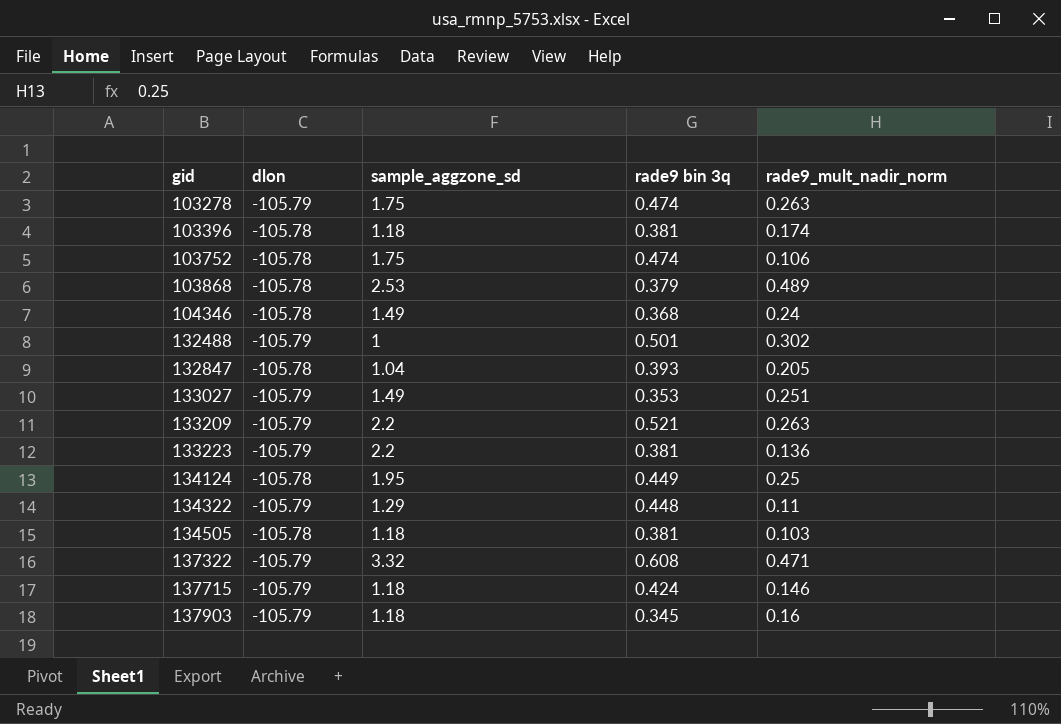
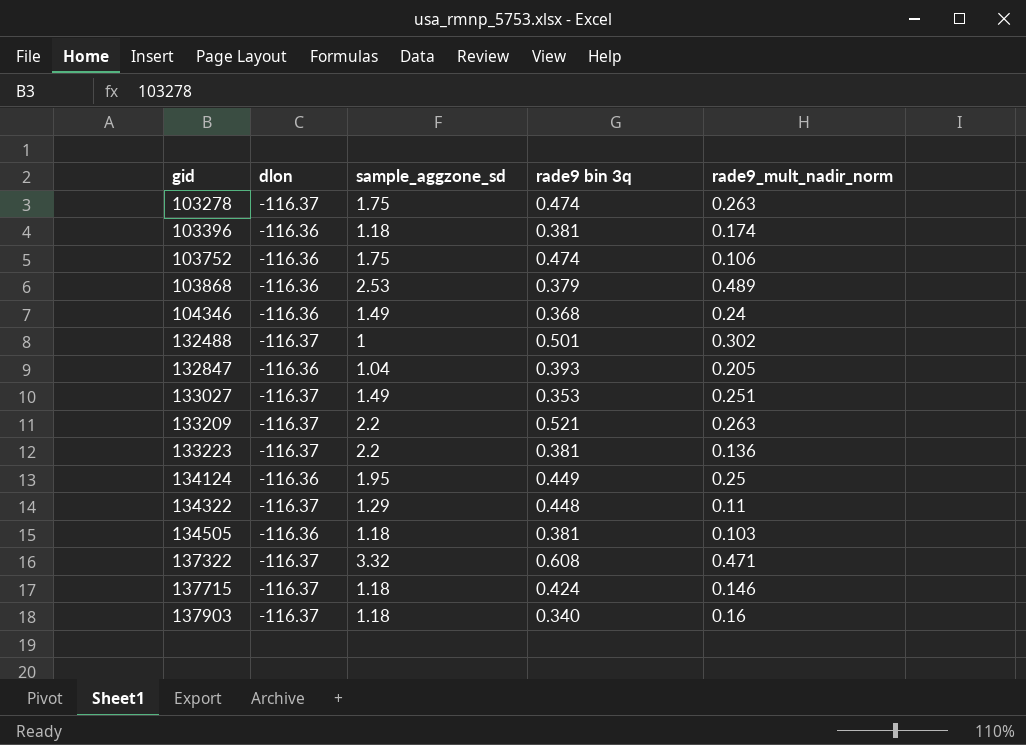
103278 | dlon: -105.79 -> -116.37
103396 | dlon: -105.78 -> -116.36
103752 | dlon: -105.78 -> -116.36
103868 | dlon: -105.78 -> -116.36
104346 | dlon: -105.78 -> -116.36
132488 | dlon: -105.79 -> -116.37
132847 | dlon: -105.78 -> -116.36
133027 | dlon: -105.79 -> -116.37
133209 | dlon: -105.79 -> -116.37
133223 | dlon: -105.79 -> -116.37
134124 | dlon: -105.78 -> -116.36
134322 | dlon: -105.79 -> -116.37
134505 | dlon: -105.78 -> -116.36
137322 | dlon: -105.79 -> -116.37
137715 | dlon: -105.79 -> -116.37
137903 | dlon: -105.79 -> -116.37
137903 | rade9 bin 3q: 0.345 -> 0.340

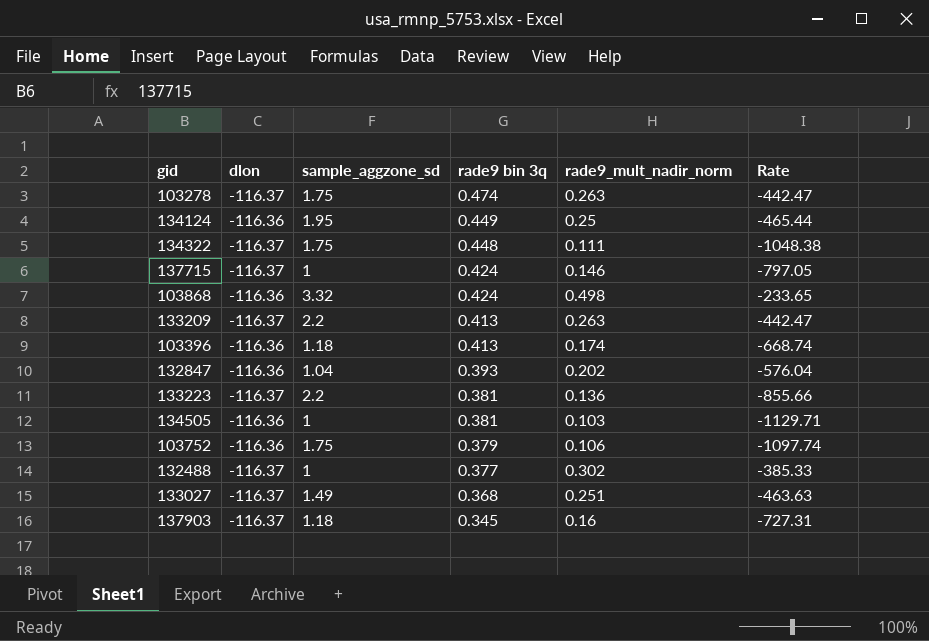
row order: gid ascending -> rade9 bin 3q descending
column Rate | formula: none -> [dlon] / [rade9_mult_nadir_norm]
row 104346: -116.36 | 1.49 | 0.368 | 0.24 -> none
row 137322: -116.37 | 3.32 | 0.608 | 0.471 -> none
134322 | sample_aggzone_sd: 1.29 -> 1.75
134322 | rade9_mult_nadir_norm: 0.11 -> 0.111
137715 | sample_aggzone_sd: 1.18 -> 1
103868 | sample_aggzone_sd: 2.53 -> 3.32
103868 | rade9 bin 3q: 0.379 -> 0.424
103868 | rade9_mult_nadir_norm: 0.489 -> 0.498
133209 | rade9 bin 3q: 0.521 -> 0.413
103396 | rade9 bin 3q: 0.381 -> 0.413
132847 | rade9_mult_nadir_norm: 0.205 -> 0.202
134505 | sample_aggzone_sd: 1.18 -> 1
103752 | rade9 bin 3q: 0.474 -> 0.379
132488 | rade9 bin 3q: 0.501 -> 0.377
133027 | rade9 bin 3q: 0.353 -> 0.368
137903 | rade9 bin 3q: 0.340 -> 0.345

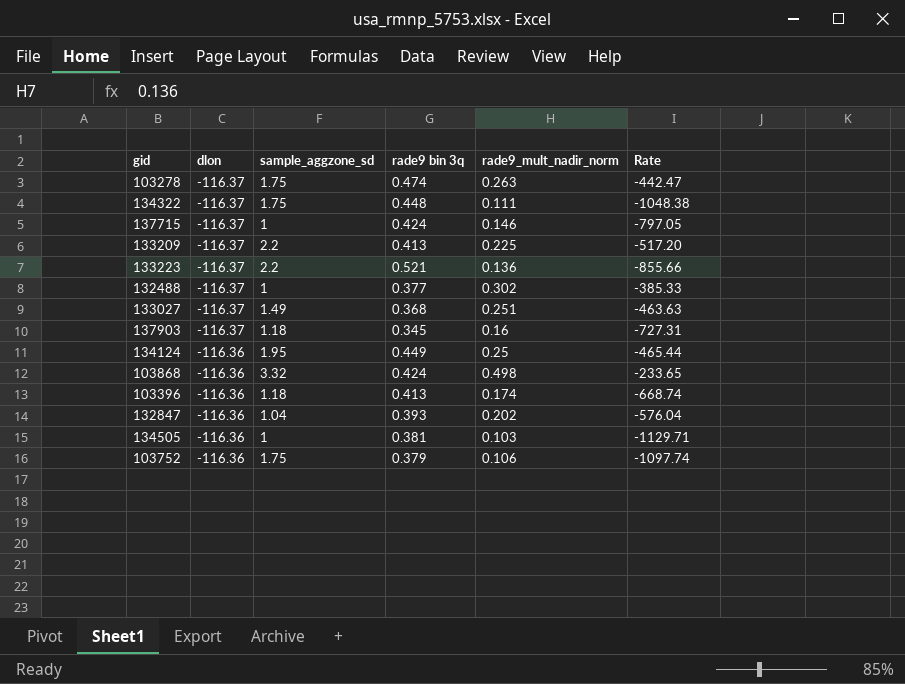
row order: rade9 bin 3q descending -> dlon ascending
133209 | rade9_mult_nadir_norm: 0.263 -> 0.225
133209 | Rate: -442.47 -> -517.20
133223 | rade9 bin 3q: 0.381 -> 0.521

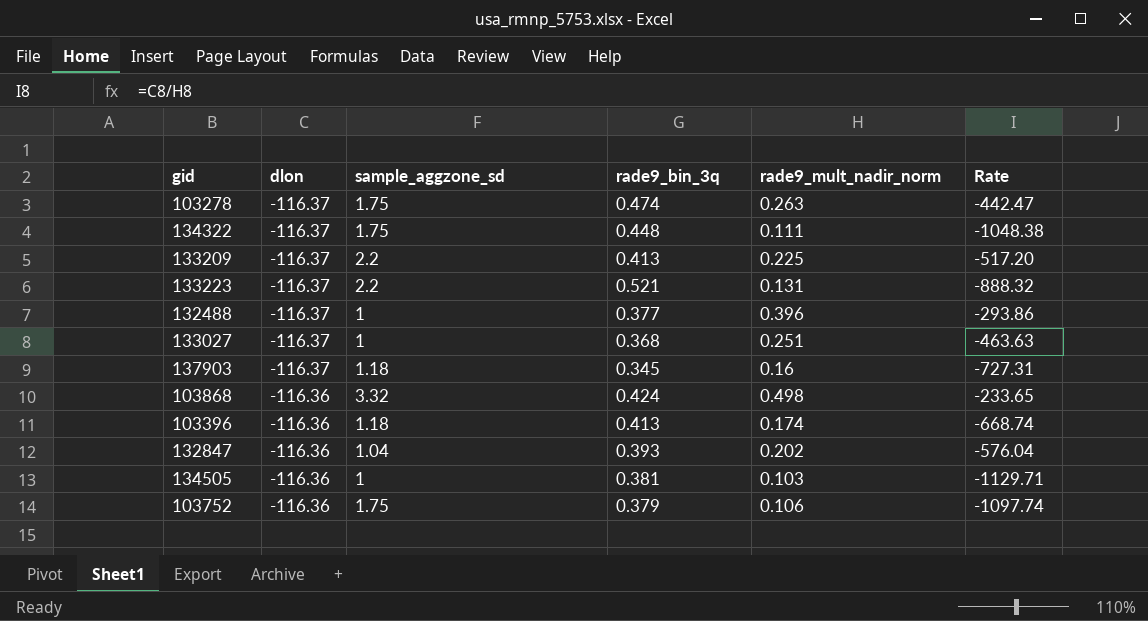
column name: rade9 bin 3q -> rade9_bin_3q
row 137715: -116.37 | 1 | 0.424 | 0.146 | -797.05 -> none
row 134124: -116.36 | 1.95 | 0.449 | 0.25 | -465.44 -> none
133223 | rade9_mult_nadir_norm: 0.136 -> 0.131
133223 | Rate: -855.66 -> -888.32
132488 | rade9_mult_nadir_norm: 0.302 -> 0.396
132488 | Rate: -385.33 -> -293.86
133027 | sample_aggzone_sd: 1.49 -> 1

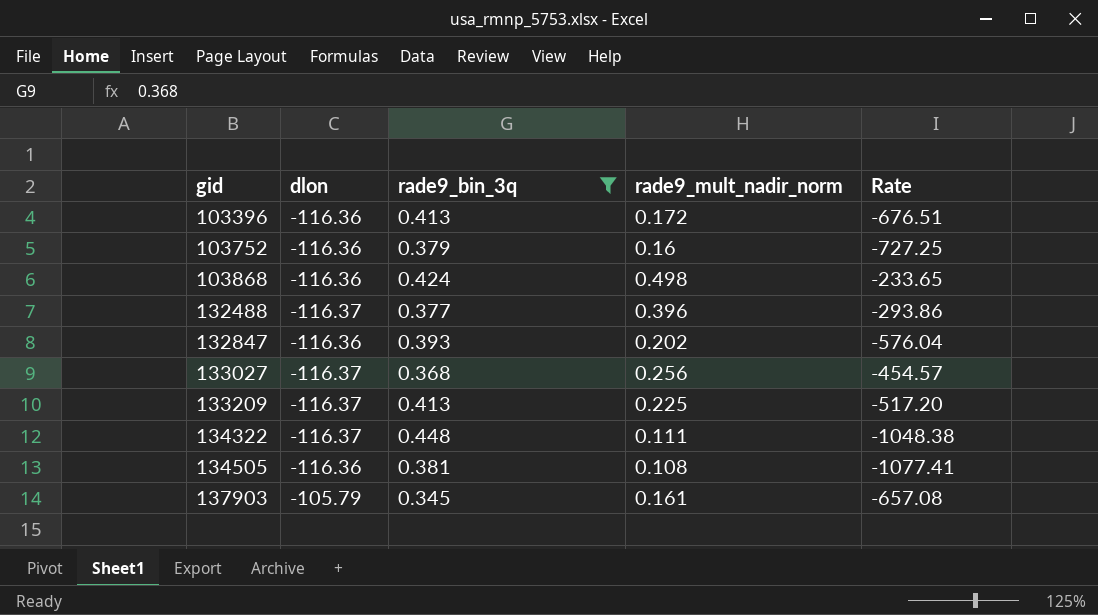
filter: none -> rade9_bin_3q <= 0.448
row order: dlon ascending -> gid ascending
column sample_aggzone_sd | position: 3 -> none
103396 | rade9_mult_nadir_norm: 0.174 -> 0.172
103396 | Rate: -668.74 -> -676.51
103752 | rade9_mult_nadir_norm: 0.106 -> 0.16
103752 | Rate: -1097.74 -> -727.25
133027 | rade9_mult_nadir_norm: 0.251 -> 0.256
133027 | Rate: -463.63 -> -454.57
134505 | rade9_mult_nadir_norm: 0.103 -> 0.108
134505 | Rate: -1129.71 -> -1077.41
137903 | dlon: -116.37 -> -105.79
137903 | rade9_mult_nadir_norm: 0.16 -> 0.161
137903 | Rate: -727.31 -> -657.08

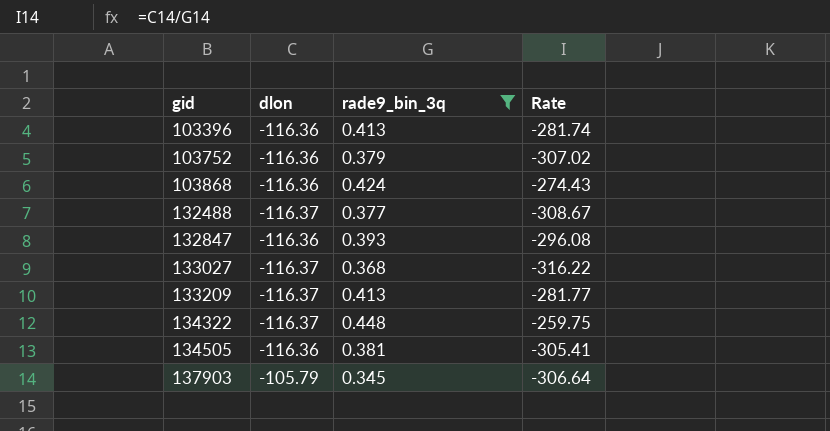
column rade9_mult_nadir_norm | position: 4 -> none
column Rate | formula: [dlon] / [rade9_mult_nadir_norm] -> [dlon] / [rade9_bin_3q]

